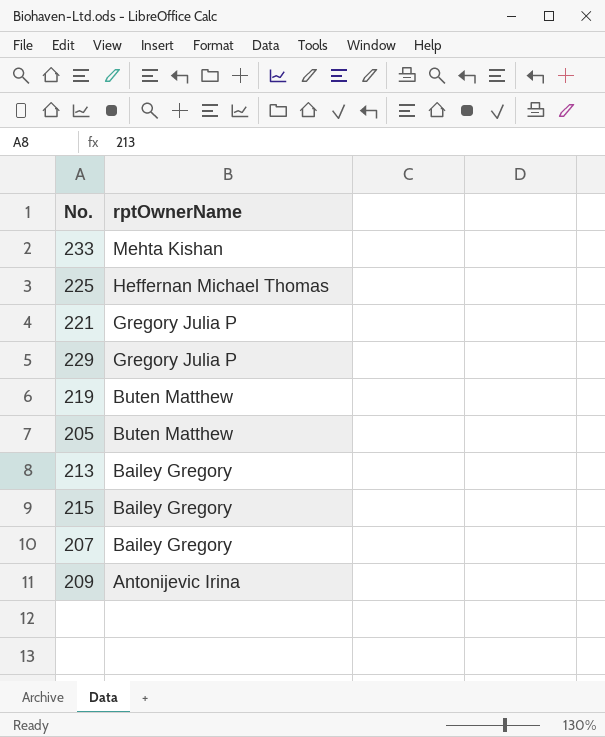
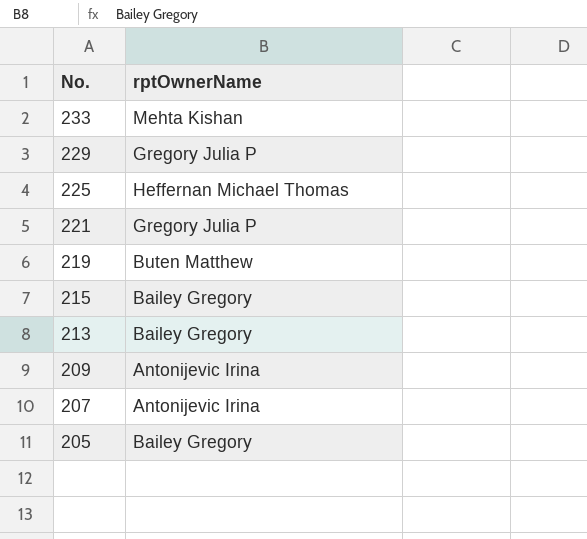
row order: rptOwnerName descending -> No. descending
207 | rptOwnerName: Bailey Gregory -> Antonijevic Irina
205 | rptOwnerName: Buten Matthew -> Bailey Gregory

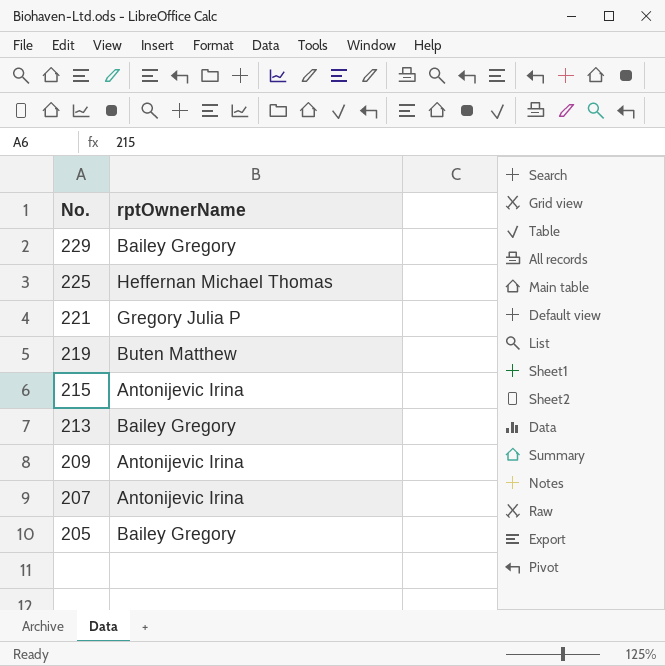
row 233: Mehta Kishan -> none
229 | rptOwnerName: Gregory Julia P -> Bailey Gregory
215 | rptOwnerName: Bailey Gregory -> Antonijevic Irina

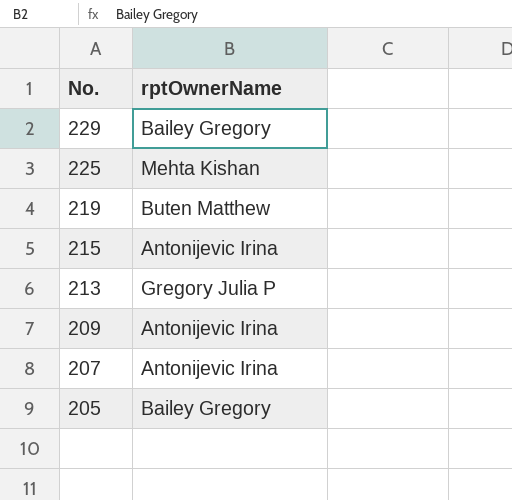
row 221: Gregory Julia P -> none
225 | rptOwnerName: Heffernan Michael Thomas -> Mehta Kishan
213 | rptOwnerName: Bailey Gregory -> Gregory Julia P

